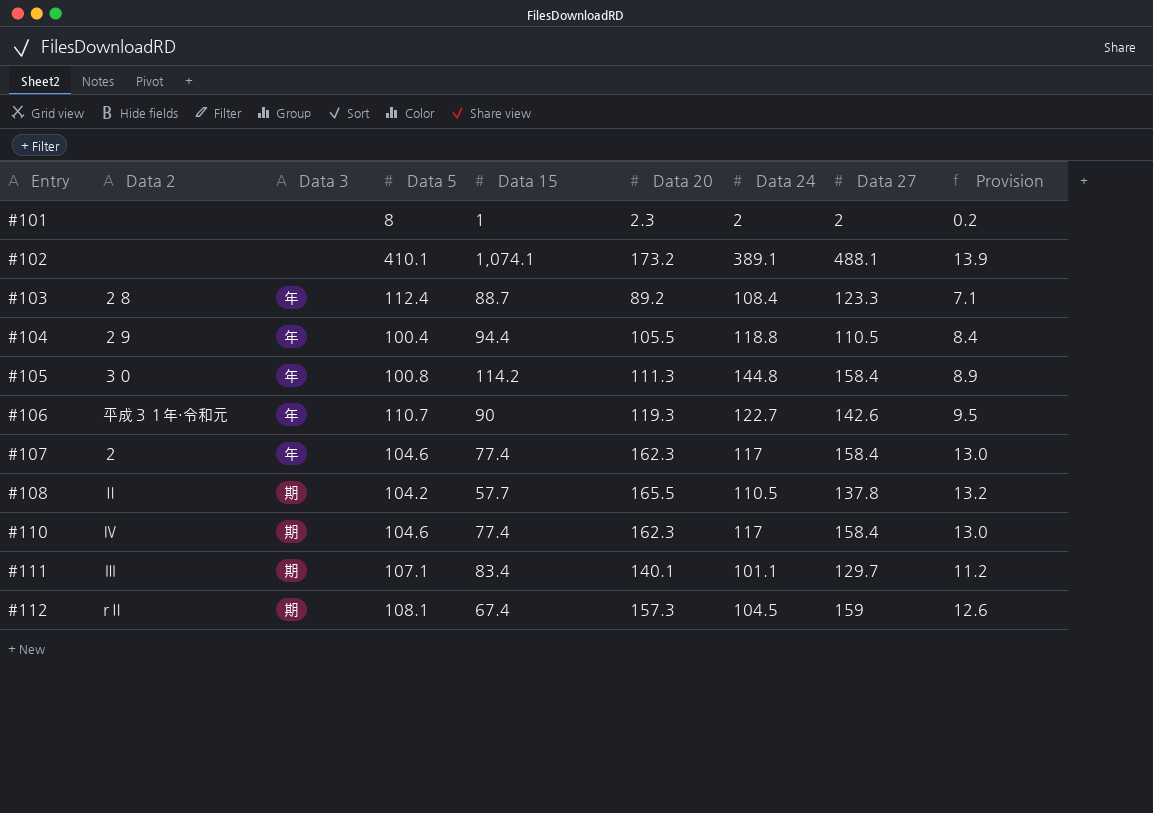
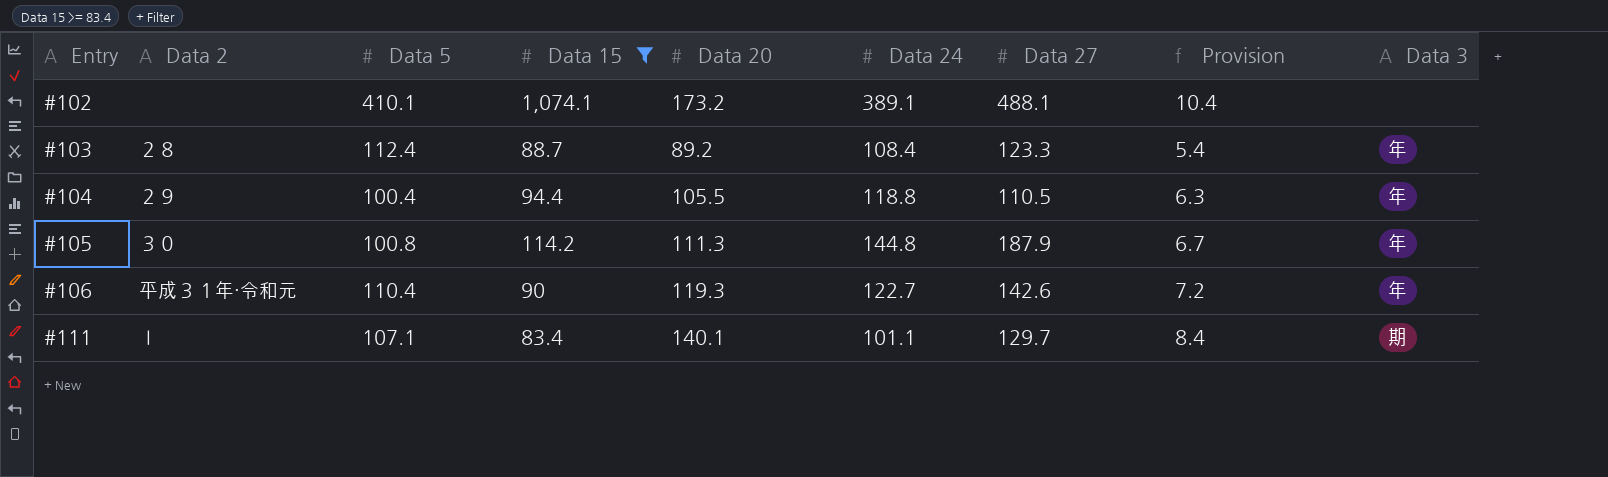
filter: none -> Data 15 >= 83.4
column Provision | formula: [Data 20] * 0.08 -> [Data 20] * 0.06
column Data 3 | position: 3 -> 9
#105 | Data 27: 158.4 -> 187.9
#106 | Data 5: 110.7 -> 110.4
#111 | Data 2: Ⅲ -> Ⅰ

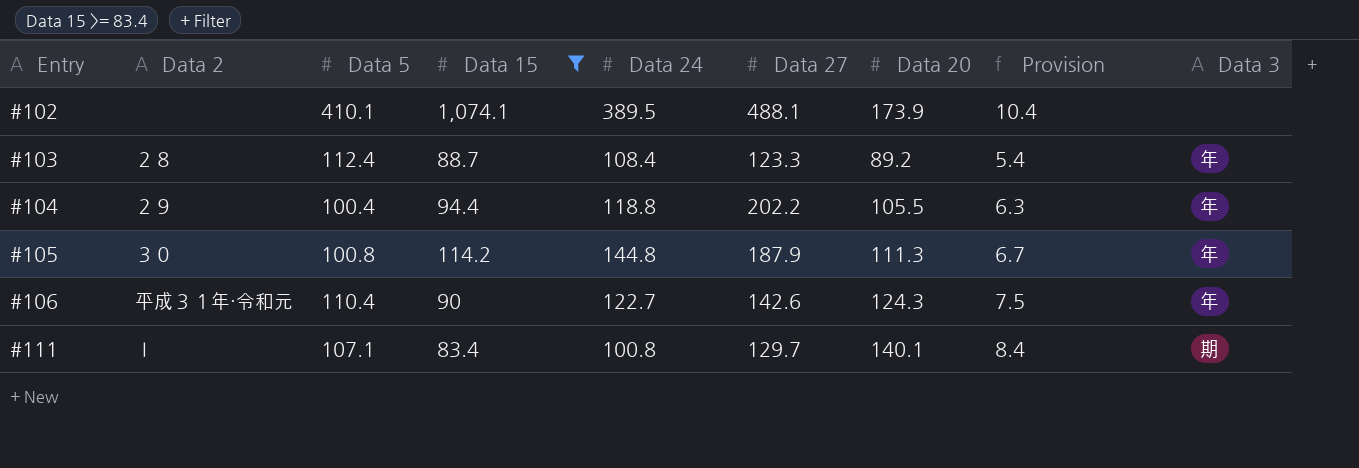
column Data 20 | position: 5 -> 7
#102 | Data 24: 389.1 -> 389.5
#102 | Data 20: 173.2 -> 173.9
#104 | Data 27: 110.5 -> 202.2
#106 | Data 20: 119.3 -> 124.3
#106 | Provision: 7.2 -> 7.5
#111 | Data 24: 101.1 -> 100.8

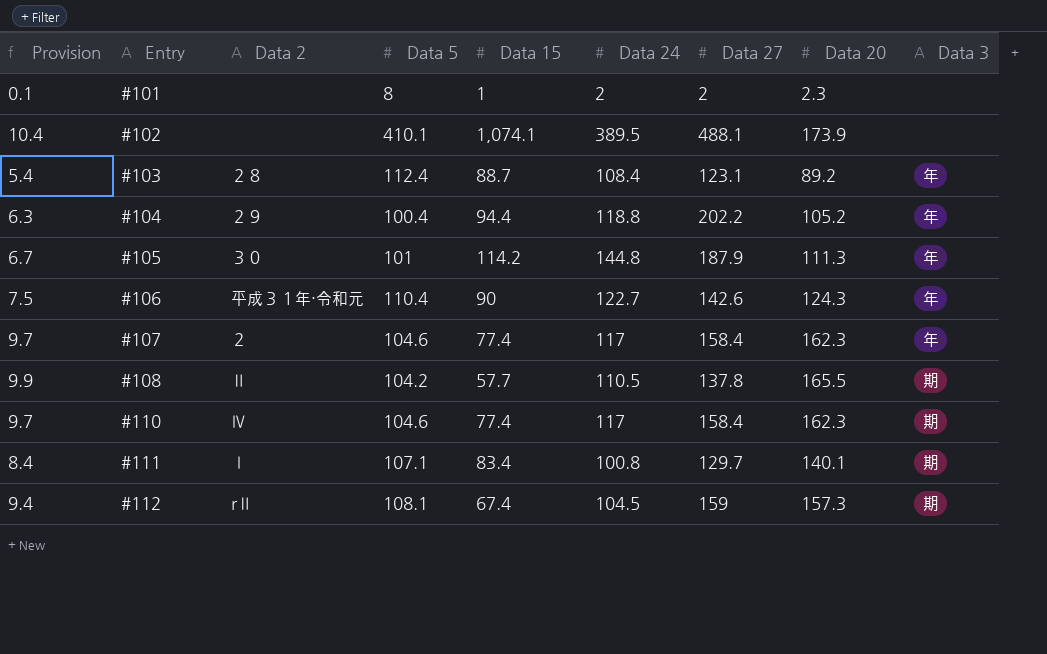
filter: Data 15 >= 83.4 -> none
column Provision | position: 8 -> 1
#103 | Data 27: 123.3 -> 123.1
#104 | Data 20: 105.5 -> 105.2
#105 | Data 5: 100.8 -> 101

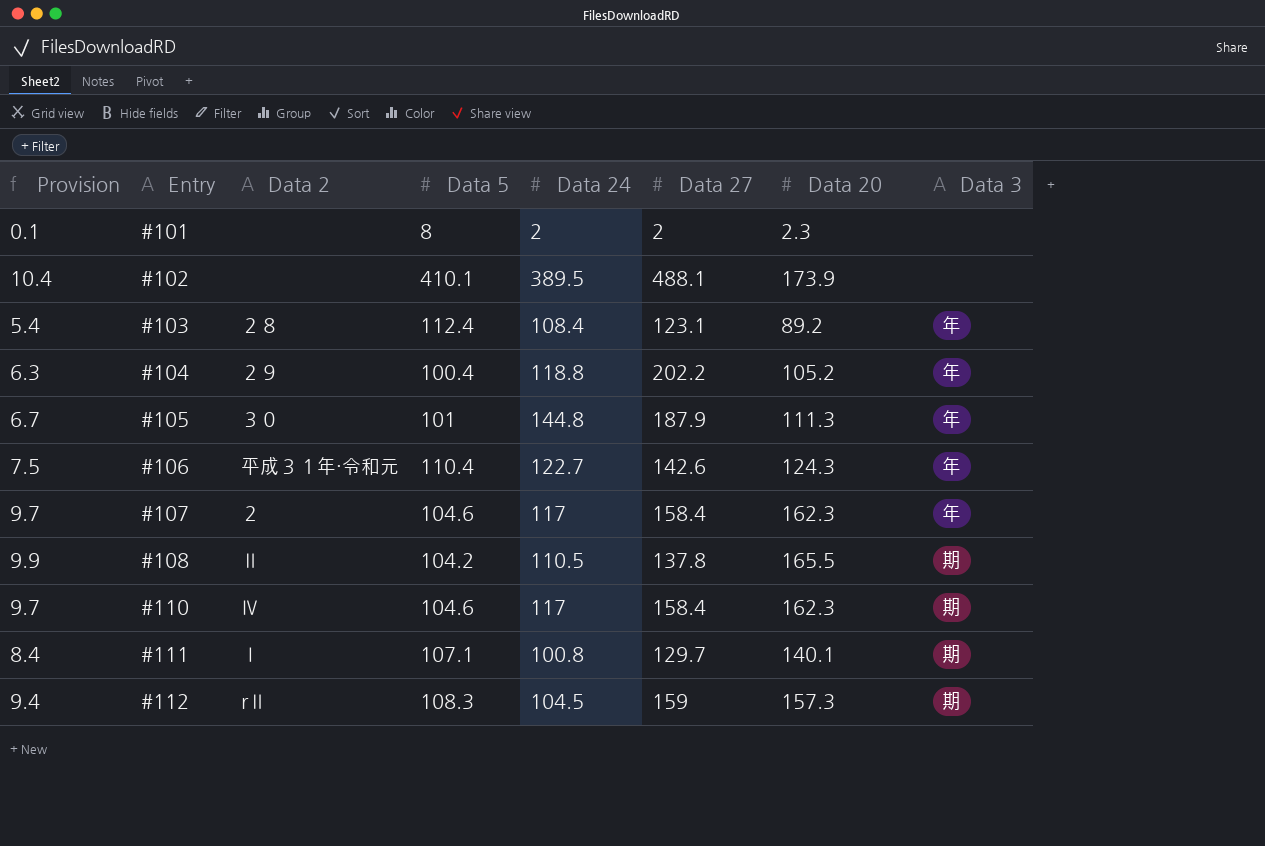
column Data 15 | position: 5 -> none
#112 | Data 5: 108.1 -> 108.3

